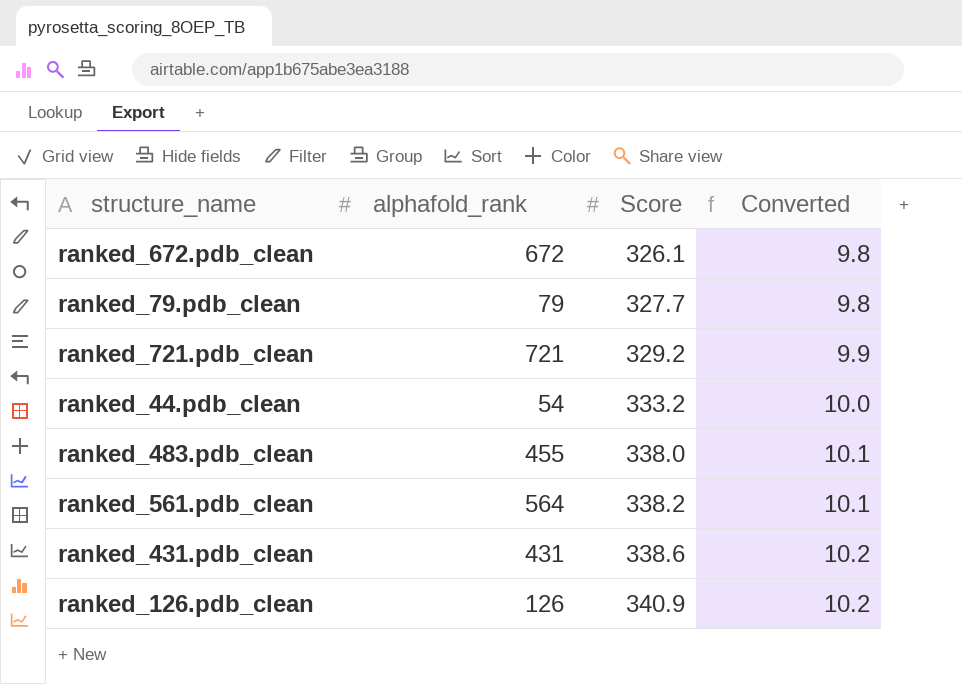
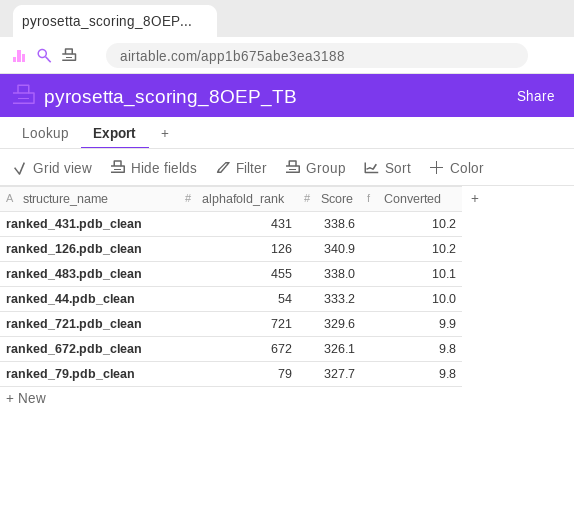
row order: Score ascending -> Converted descending
row ranked_561.pdb_clean: 564 | 338.2 | 10.1 -> none
ranked_721.pdb_clean | Score: 329.2 -> 329.6

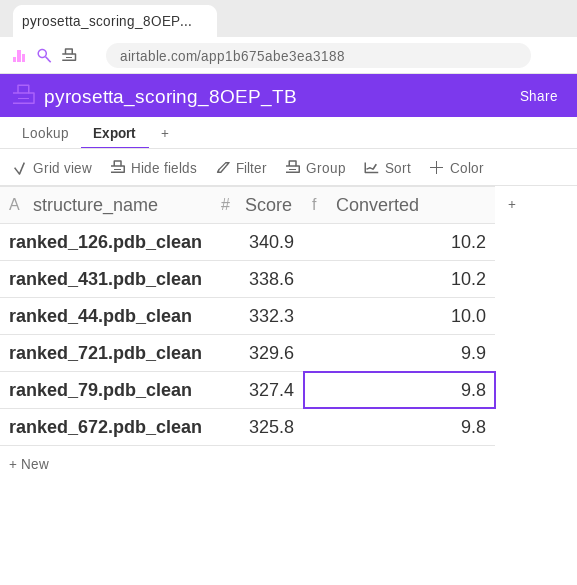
row order: Converted descending -> Score descending
column alphafold_rank | position: 2 -> none
row ranked_483.pdb_clean: 455 | 338.0 | 10.1 -> none
ranked_44.pdb_clean | Score: 333.2 -> 332.3
ranked_79.pdb_clean | Score: 327.7 -> 327.4
ranked_672.pdb_clean | Score: 326.1 -> 325.8

